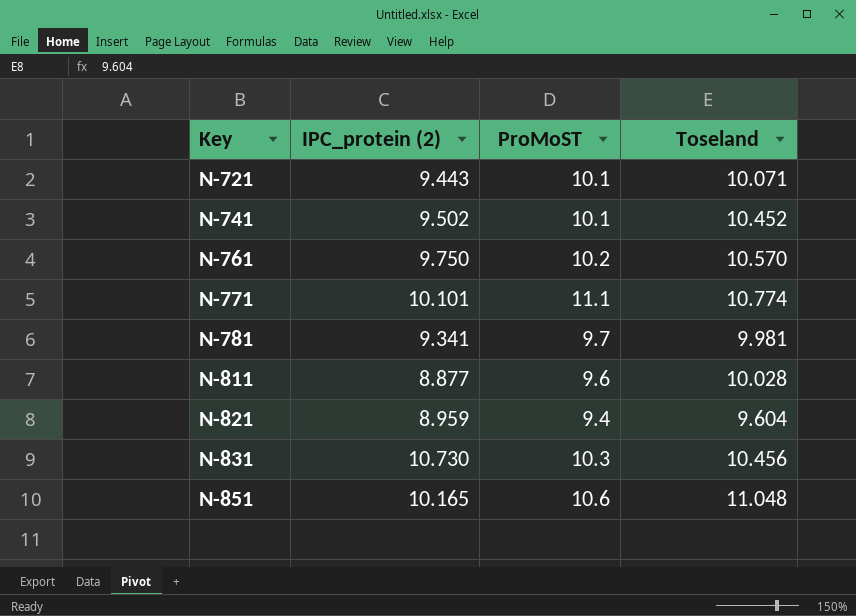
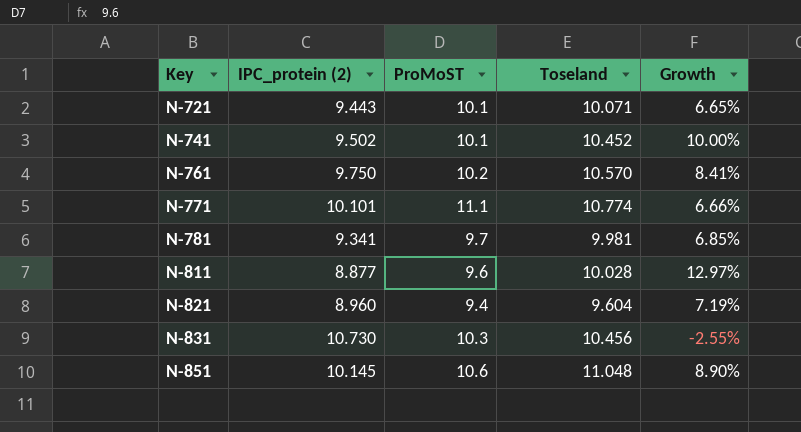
column Growth | formula: none -> ([Toseland] - [IPC_protein (2)]) / [IPC_protein (2)]
N-821 | IPC_protein (2): 8.959 -> 8.960
N-851 | IPC_protein (2): 10.165 -> 10.145

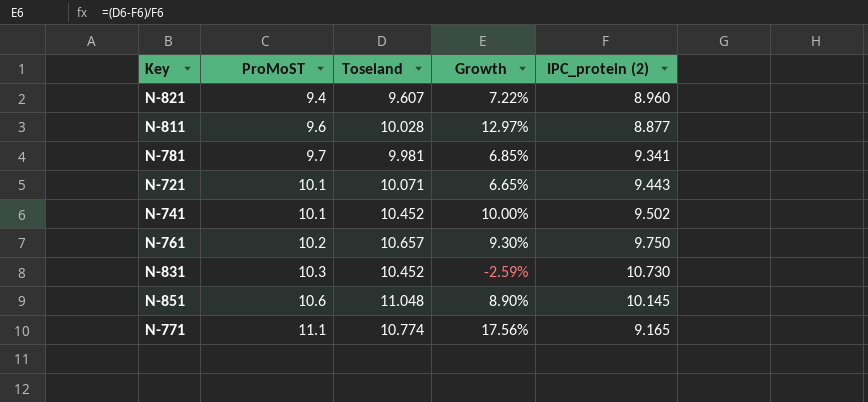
row order: Key ascending -> ProMoST ascending
column IPC_protein (2) | position: 2 -> 5
N-821 | Toseland: 9.604 -> 9.607
N-821 | Growth: 7.19% -> 7.22%
N-761 | Toseland: 10.570 -> 10.657
N-761 | Growth: 8.41% -> 9.30%
N-831 | Toseland: 10.456 -> 10.452
N-831 | Growth: -2.55% -> -2.59%
N-771 | Growth: 6.66% -> 17.56%
N-771 | IPC_protein (2): 10.101 -> 9.165

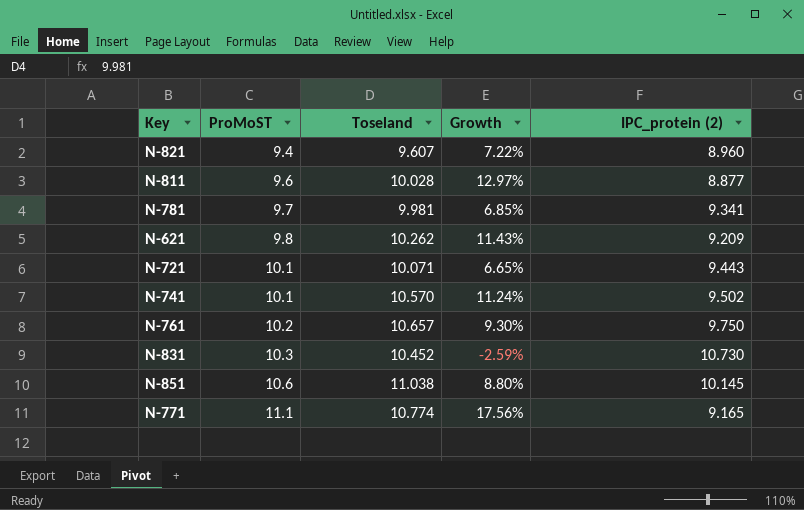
row N-621: none -> 9.8 | 10.262 | 11.43% | 9.209
N-741 | Toseland: 10.452 -> 10.570
N-741 | Growth: 10.00% -> 11.24%
N-851 | Toseland: 11.048 -> 11.038
N-851 | Growth: 8.90% -> 8.80%

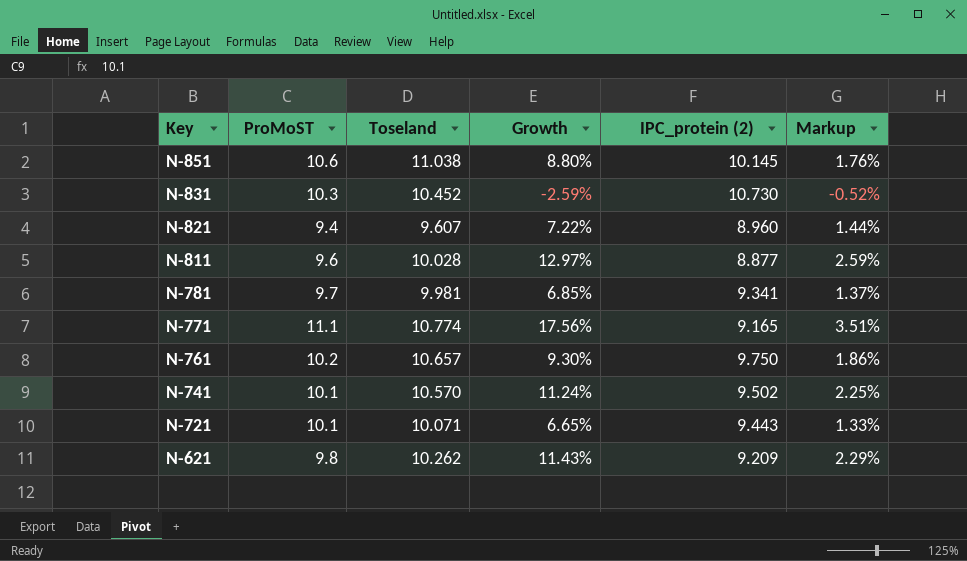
row order: ProMoST ascending -> Key descending
column Markup | formula: none -> [Growth] * 0.2

